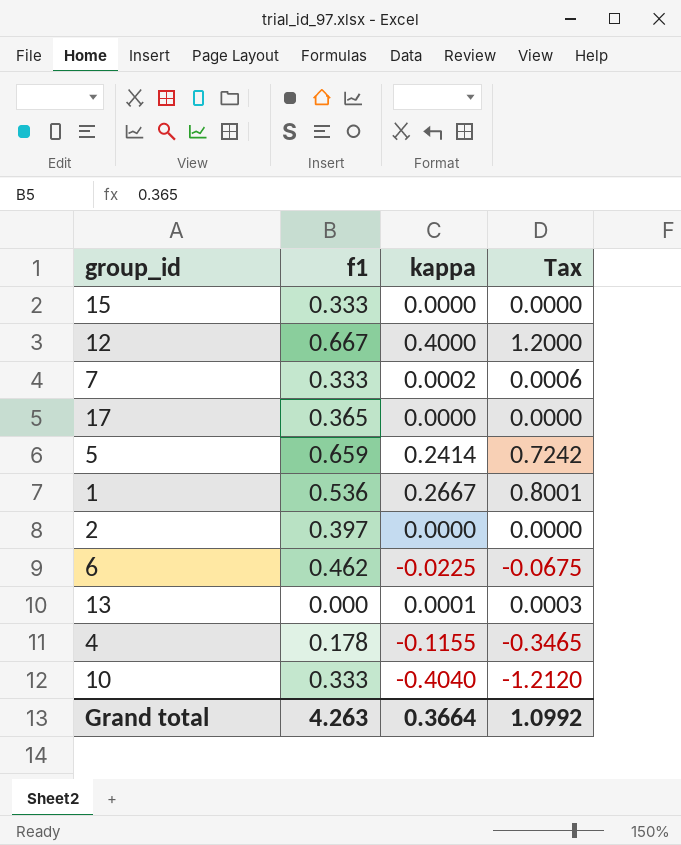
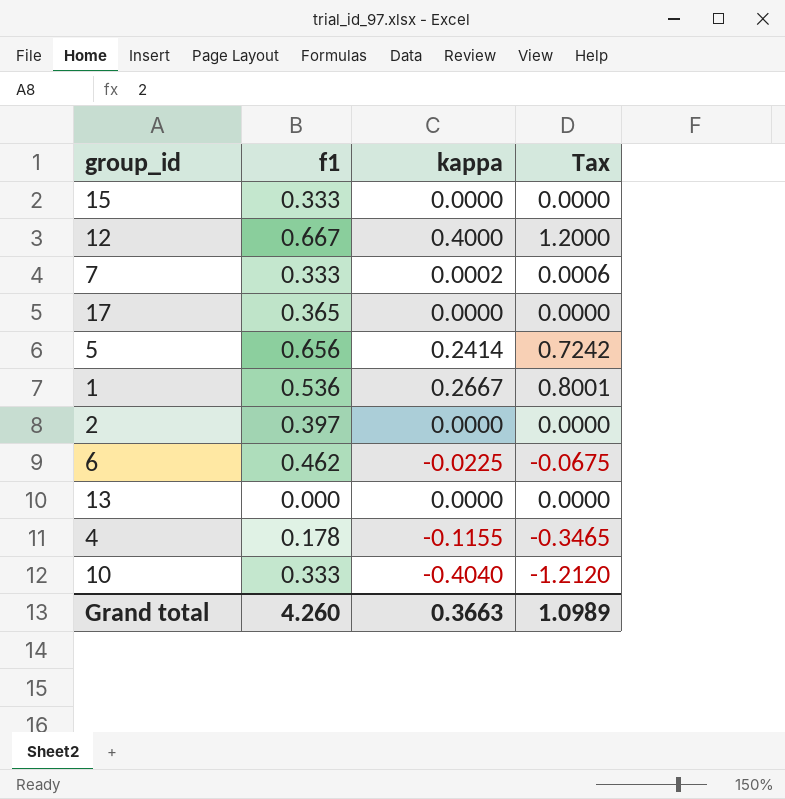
5 | f1: 0.659 -> 0.656
13 | kappa: 0.0001 -> 0.0000
13 | Tax: 0.0003 -> 0.0000
Grand total | f1: 4.263 -> 4.260
Grand total | kappa: 0.3664 -> 0.3663
Grand total | Tax: 1.0992 -> 1.0989

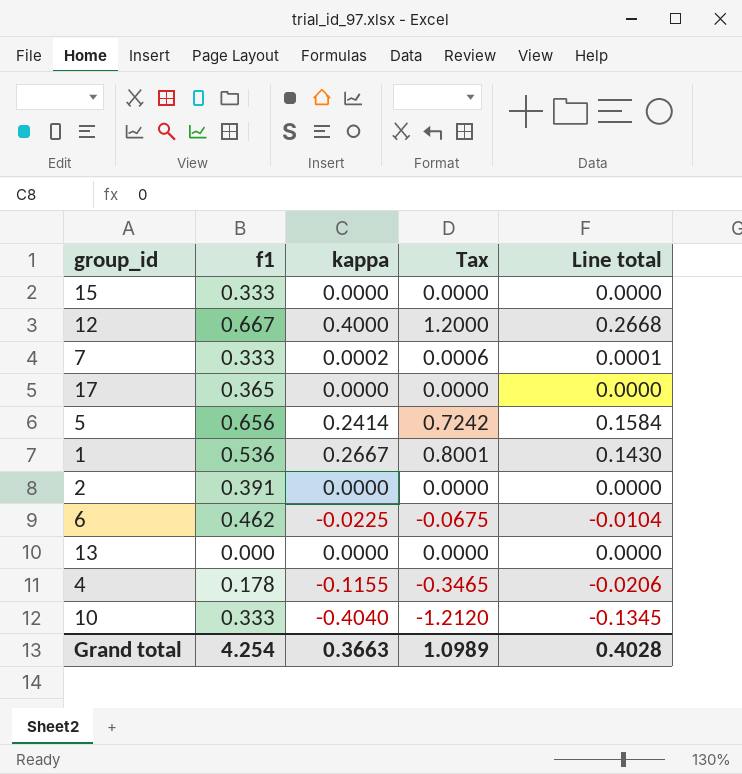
column Line total | formula: none -> [f1] * [kappa]
2 | f1: 0.397 -> 0.391
Grand total | f1: 4.260 -> 4.254

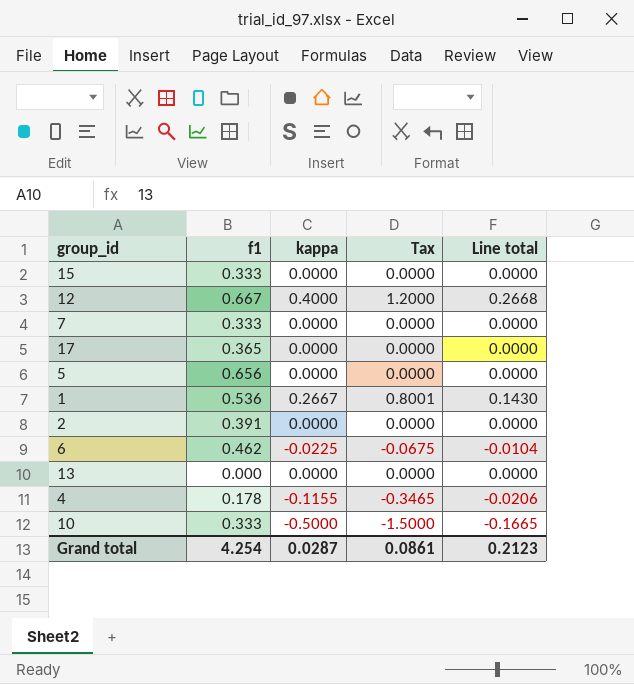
7 | kappa: 0.0002 -> 0.0000
7 | Tax: 0.0006 -> 0.0000
7 | Line total: 0.0001 -> 0.0000
5 | kappa: 0.2414 -> 0.0000
5 | Tax: 0.7242 -> 0.0000
5 | Line total: 0.1584 -> 0.0000
10 | kappa: -0.4040 -> -0.5000
10 | Tax: -1.2120 -> -1.5000
10 | Line total: -0.1345 -> -0.1665
Grand total | kappa: 0.3663 -> 0.0287
Grand total | Tax: 1.0989 -> 0.0861
Grand total | Line total: 0.4028 -> 0.2123

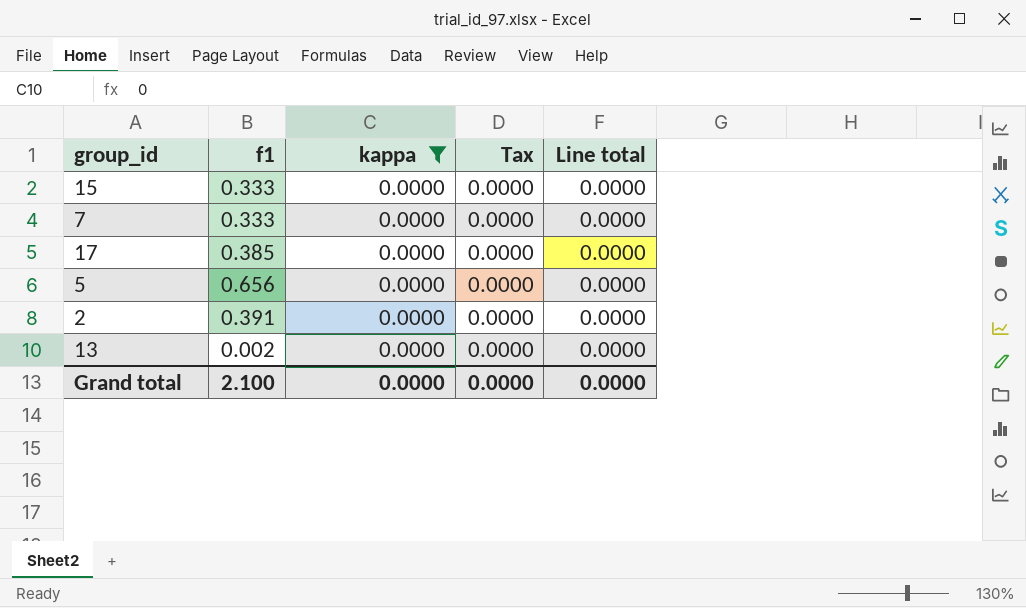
filter: none -> kappa = 0.0000
17 | f1: 0.365 -> 0.385
13 | f1: 0.000 -> 0.002
Grand total | f1: 4.254 -> 2.100
Grand total | kappa: 0.0287 -> 0.0000
Grand total | Tax: 0.0861 -> 0.0000
Grand total | Line total: 0.2123 -> 0.0000

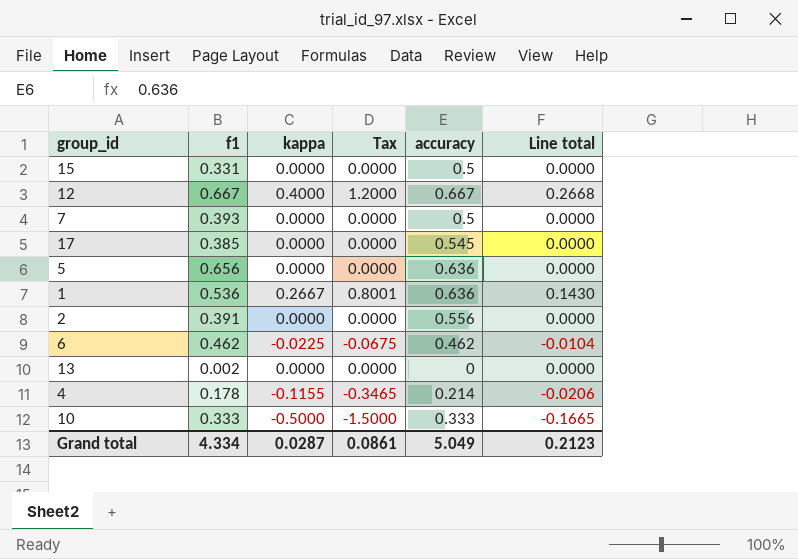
filter: kappa = 0.0000 -> none
column accuracy | position: none -> 5
15 | f1: 0.333 -> 0.331
7 | f1: 0.333 -> 0.393
Grand total | f1: 2.100 -> 4.334
Grand total | kappa: 0.0000 -> 0.0287
Grand total | Tax: 0.0000 -> 0.0861
Grand total | Line total: 0.0000 -> 0.2123

